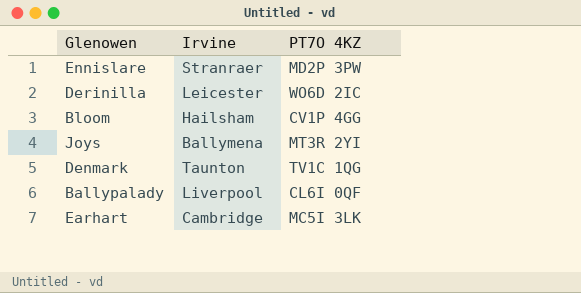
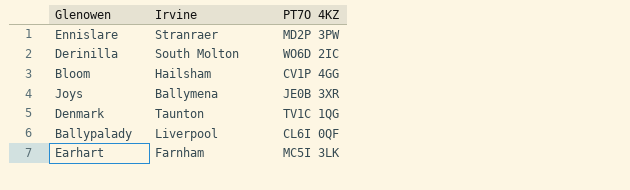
Derinilla | Irvine: Leicester -> South Molton
Joys | PT7O 4KZ: MT3R 2YI -> JE0B 3XR
Earhart | Irvine: Cambridge -> Farnham

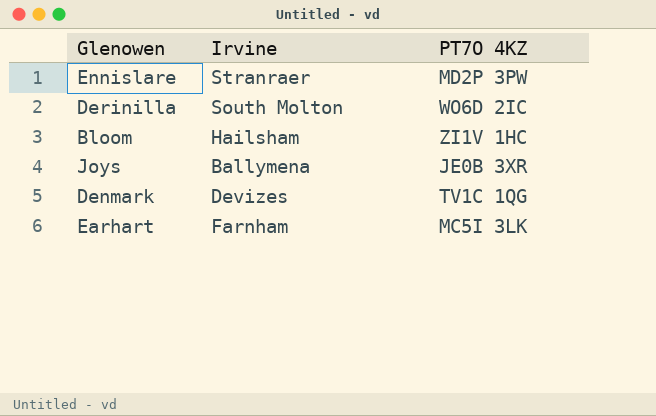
row Ballypalady: Liverpool | CL6I 0QF -> none
Bloom | PT7O 4KZ: CV1P 4GG -> ZI1V 1HC
Denmark | Irvine: Taunton -> Devizes

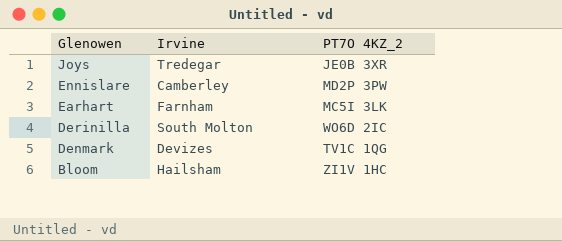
row order: none -> Glenowen descending
column name: PT7O 4KZ -> PT7O 4KZ_2
Joys | Irvine: Ballymena -> Tredegar
Ennislare | Irvine: Stranraer -> Camberley

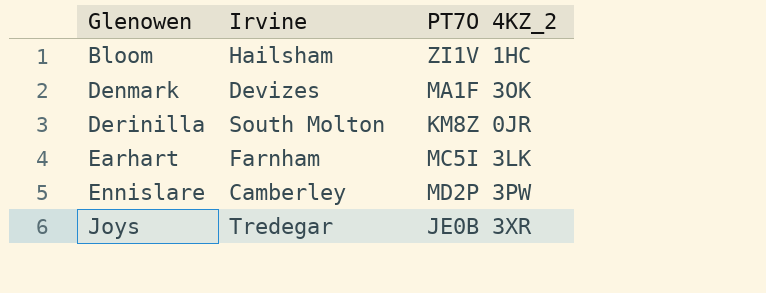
row order: Glenowen descending -> Glenowen ascending
Denmark | PT7O 4KZ_2: TV1C 1QG -> MA1F 3OK
Derinilla | PT7O 4KZ_2: WO6D 2IC -> KM8Z 0JR

